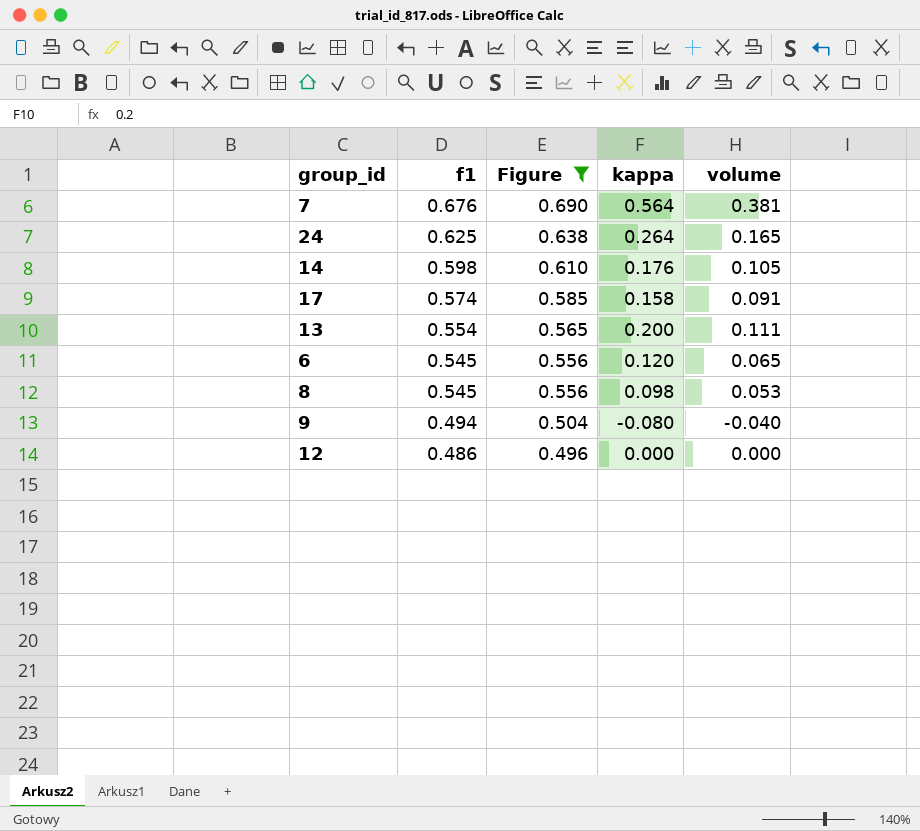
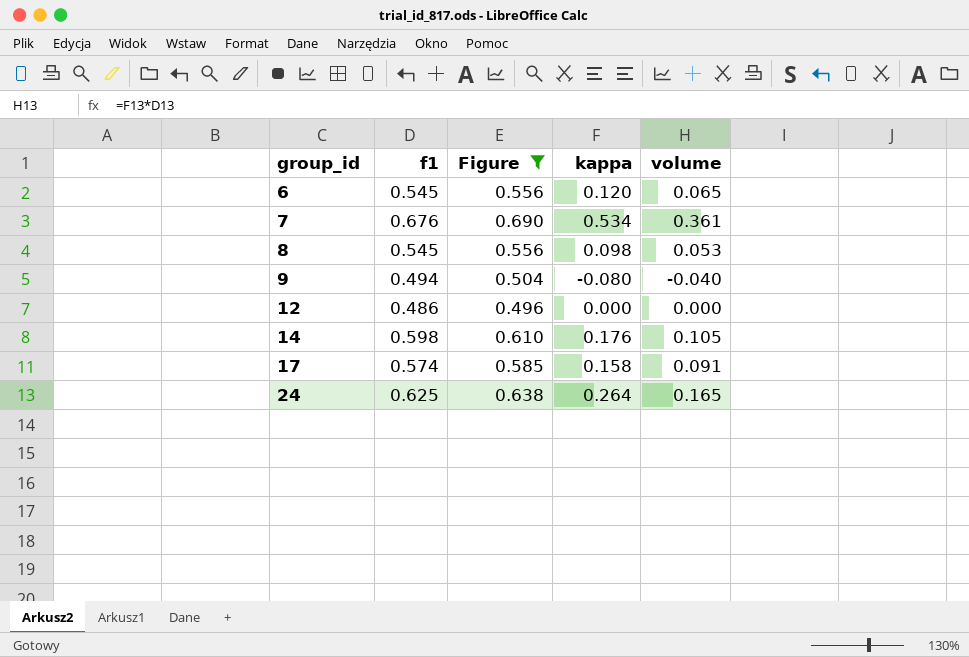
row order: f1 descending -> group_id ascending
row 13: 0.554 | 0.565 | 0.200 | 0.111 -> none
7 | kappa: 0.564 -> 0.534
7 | volume: 0.381 -> 0.361

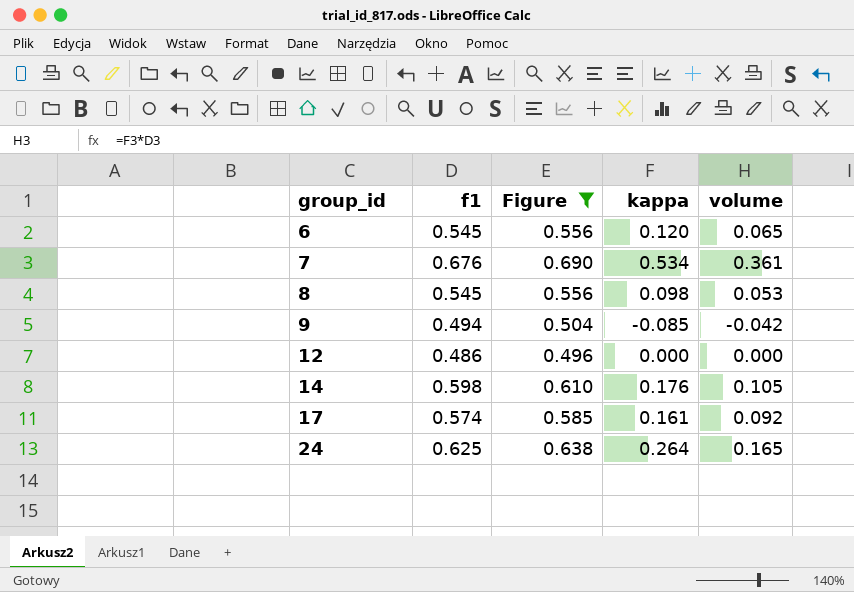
9 | kappa: -0.080 -> -0.085
9 | volume: -0.040 -> -0.042
17 | kappa: 0.158 -> 0.161
17 | volume: 0.091 -> 0.092

